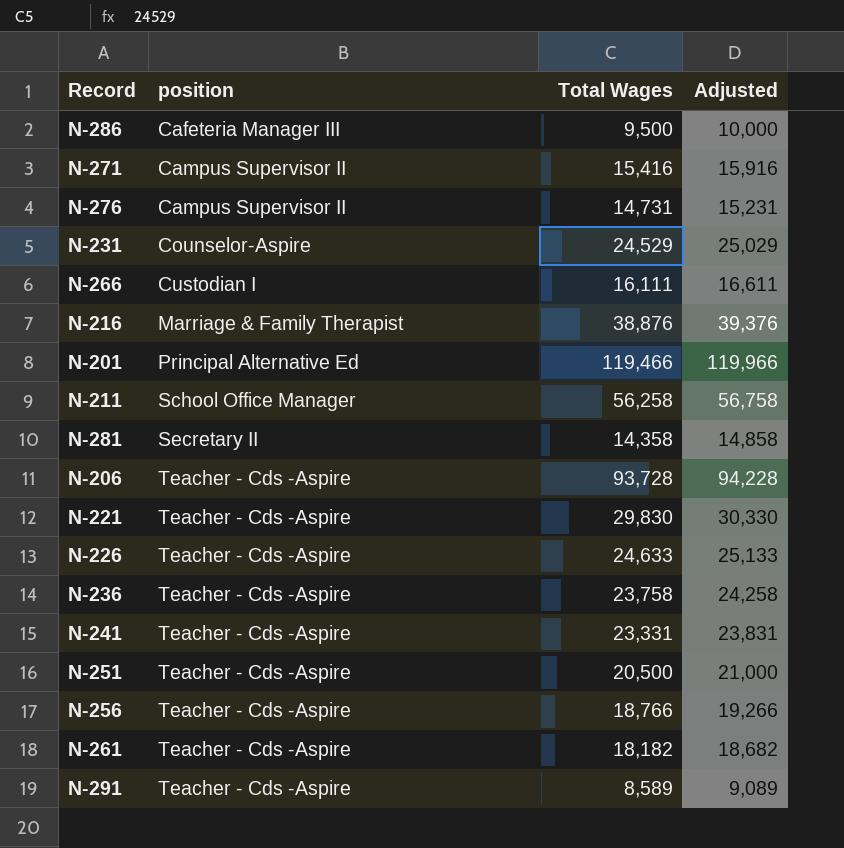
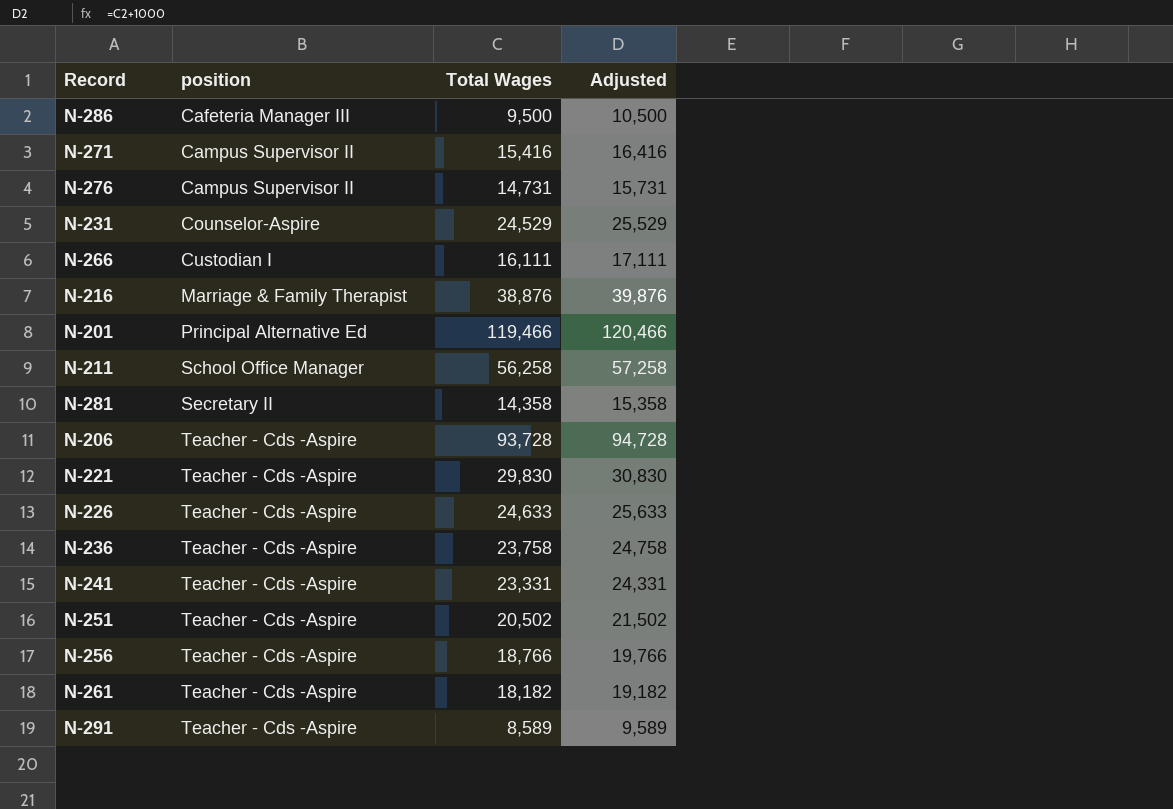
column Adjusted | formula: [Total Wages] + 500 -> [Total Wages] + 1000
N-251 | Total Wages: 20,500 -> 20,502

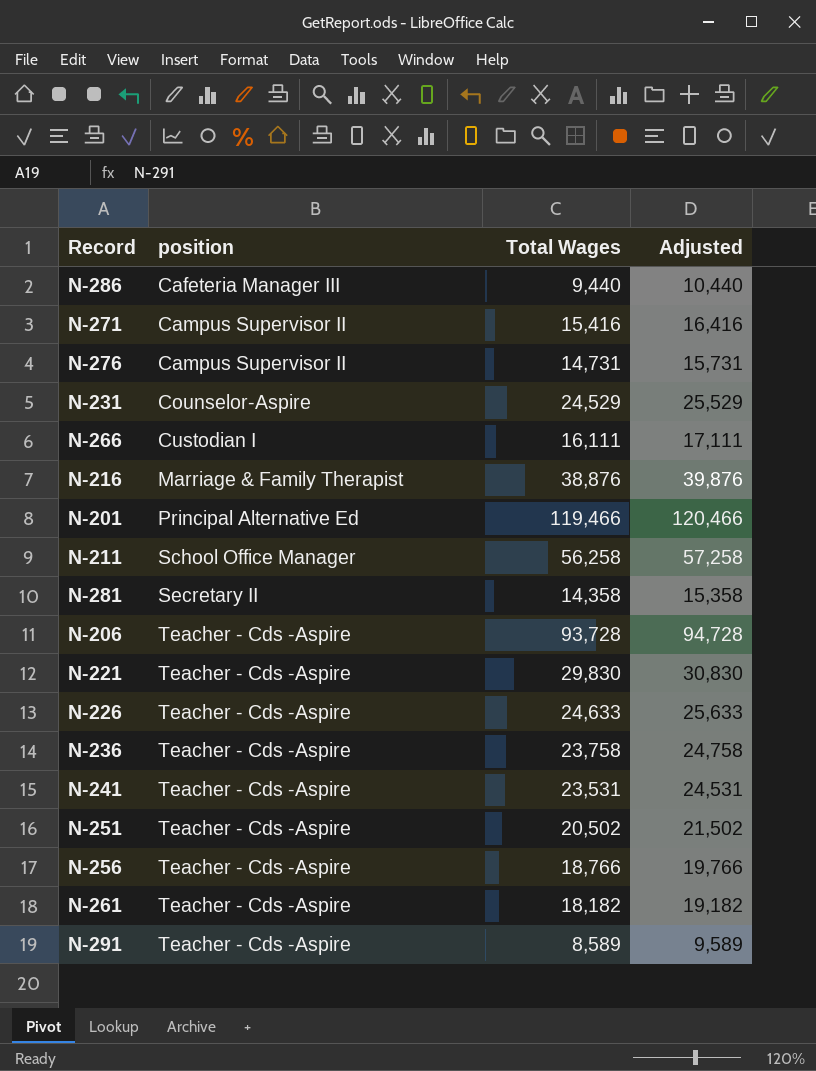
N-286 | Total Wages: 9,500 -> 9,440
N-286 | Adjusted: 10,500 -> 10,440
N-241 | Total Wages: 23,331 -> 23,531
N-241 | Adjusted: 24,331 -> 24,531

